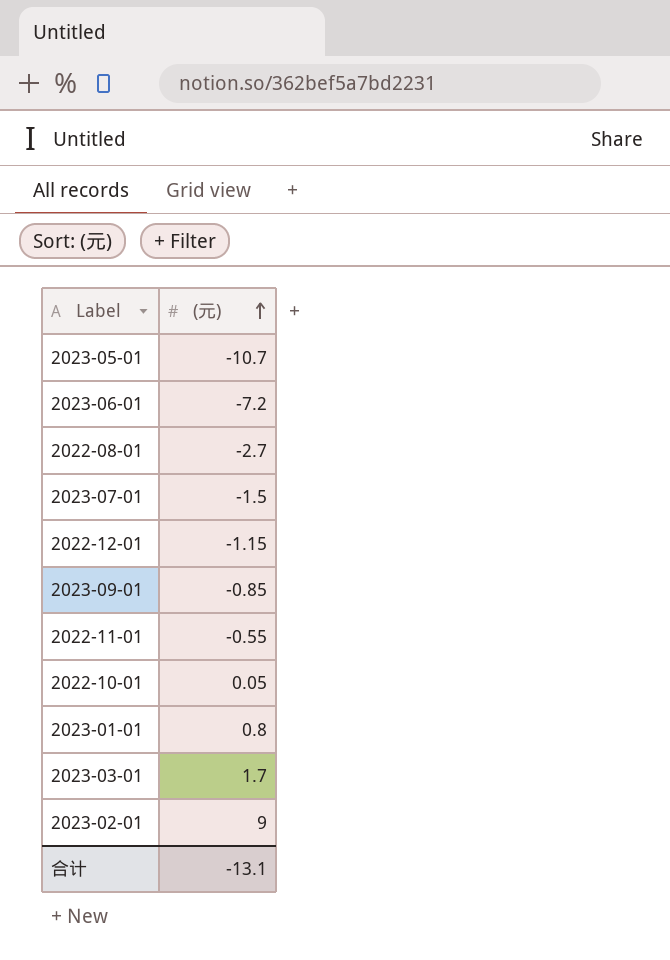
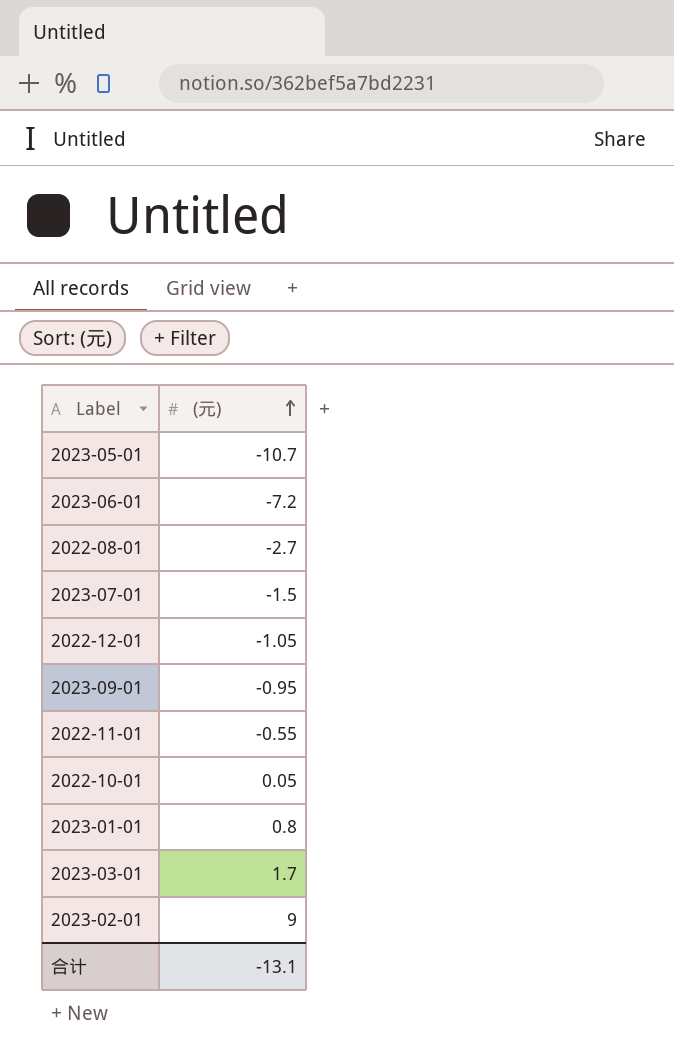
2022-12-01 | (元): -1.15 -> -1.05
2023-09-01 | (元): -0.85 -> -0.95

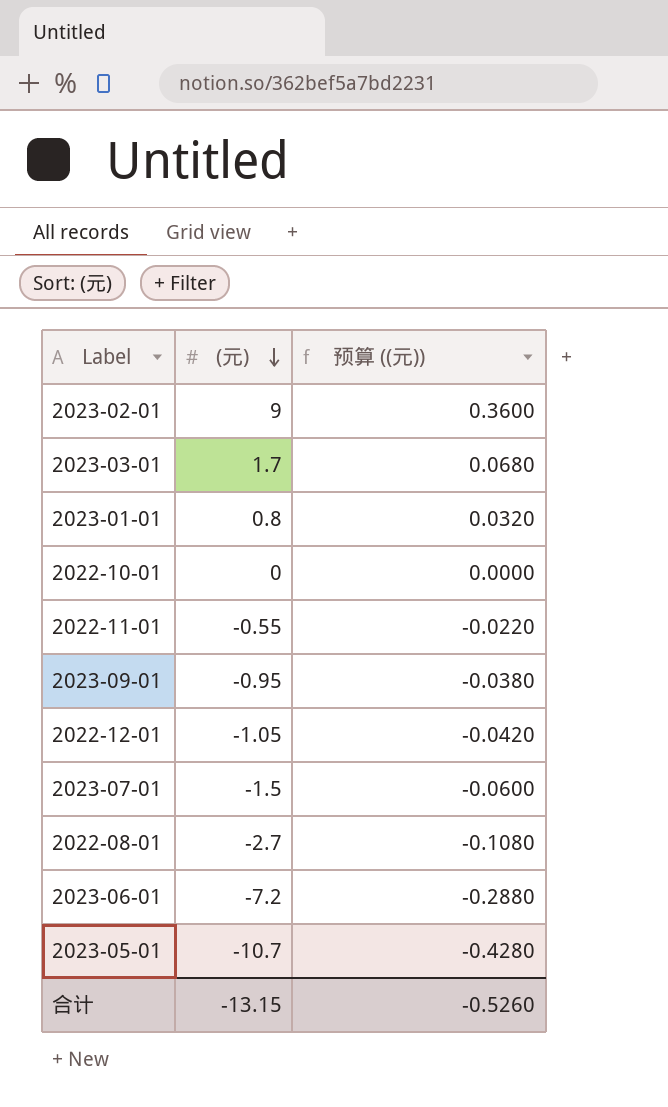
row order: (元) ascending -> (元) descending
column 预算 ((元)) | formula: none -> [(元)] * 0.04
2022-10-01 | (元): 0.05 -> 0
合计 | (元): -13.1 -> -13.15

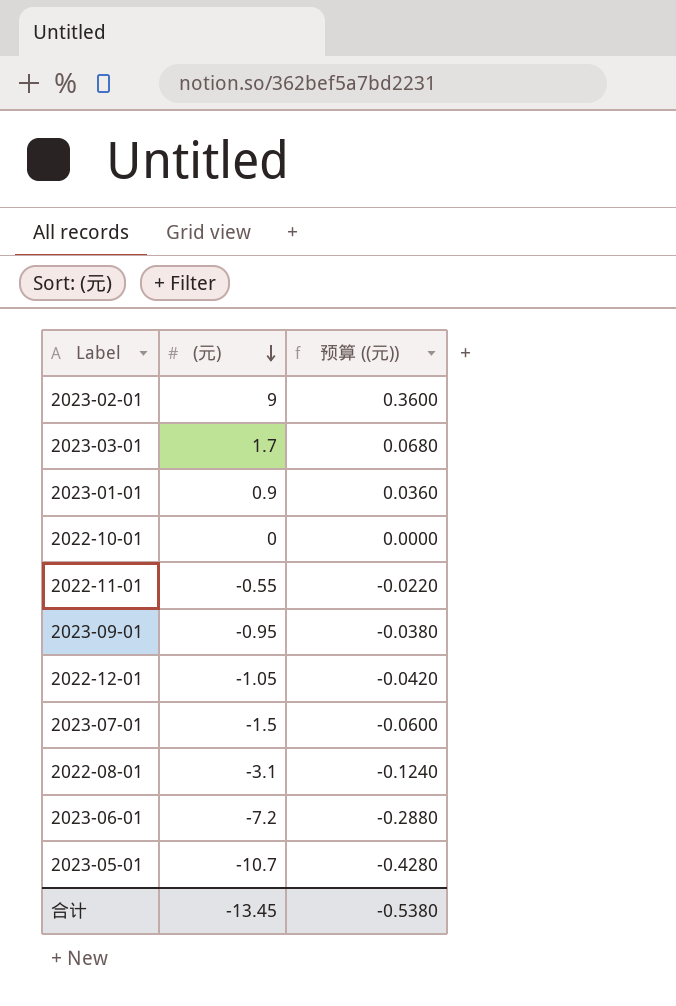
2023-01-01 | (元): 0.8 -> 0.9
2023-01-01 | 预算 ((元)): 0.0320 -> 0.0360
2022-08-01 | (元): -2.7 -> -3.1
2022-08-01 | 预算 ((元)): -0.1080 -> -0.1240
合计 | (元): -13.15 -> -13.45
合计 | 预算 ((元)): -0.5260 -> -0.5380

